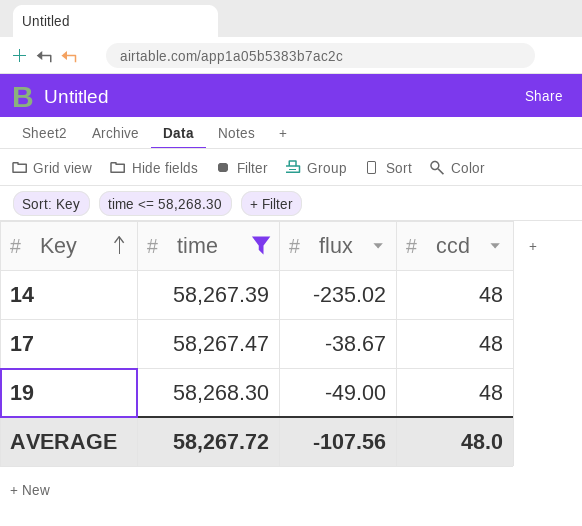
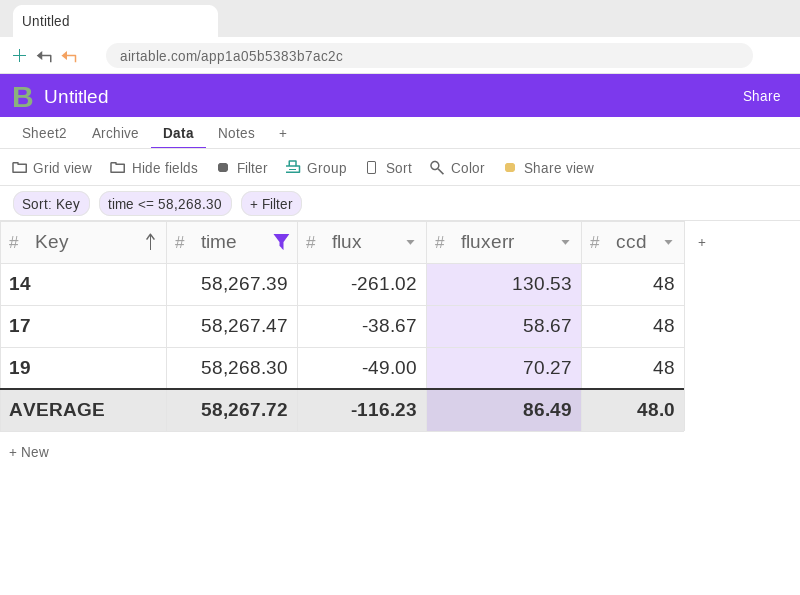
column fluxerr | position: none -> 4
14 | flux: -235.02 -> -261.02
AVERAGE | flux: -107.56 -> -116.23

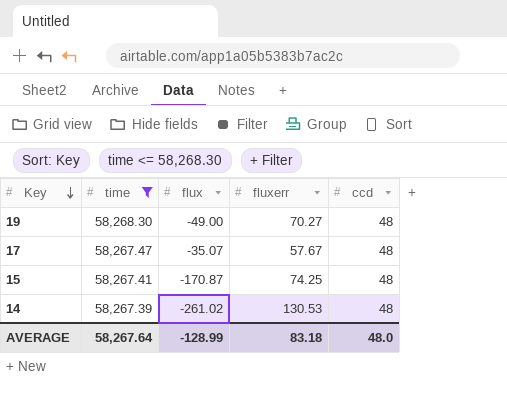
row order: Key ascending -> Key descending
17 | flux: -38.67 -> -35.07
17 | fluxerr: 58.67 -> 57.67
row 15: none -> 58,267.41 | -170.87 | 74.25 | 48
AVERAGE | time: 58,267.72 -> 58,267.64
AVERAGE | flux: -116.23 -> -128.99
AVERAGE | fluxerr: 86.49 -> 83.18

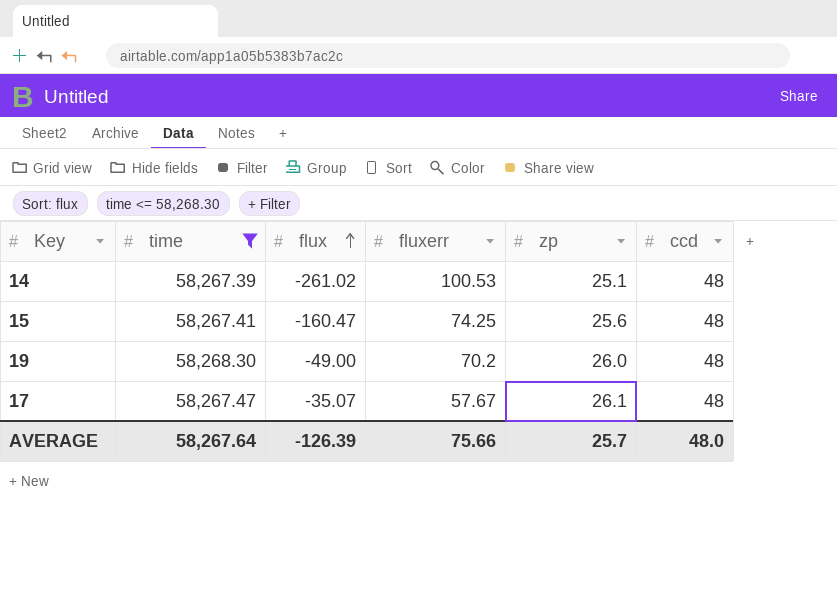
row order: Key descending -> flux ascending
column zp | position: none -> 5
14 | fluxerr: 130.53 -> 100.53
15 | flux: -170.87 -> -160.47
19 | fluxerr: 70.27 -> 70.2
AVERAGE | flux: -128.99 -> -126.39
AVERAGE | fluxerr: 83.18 -> 75.66

